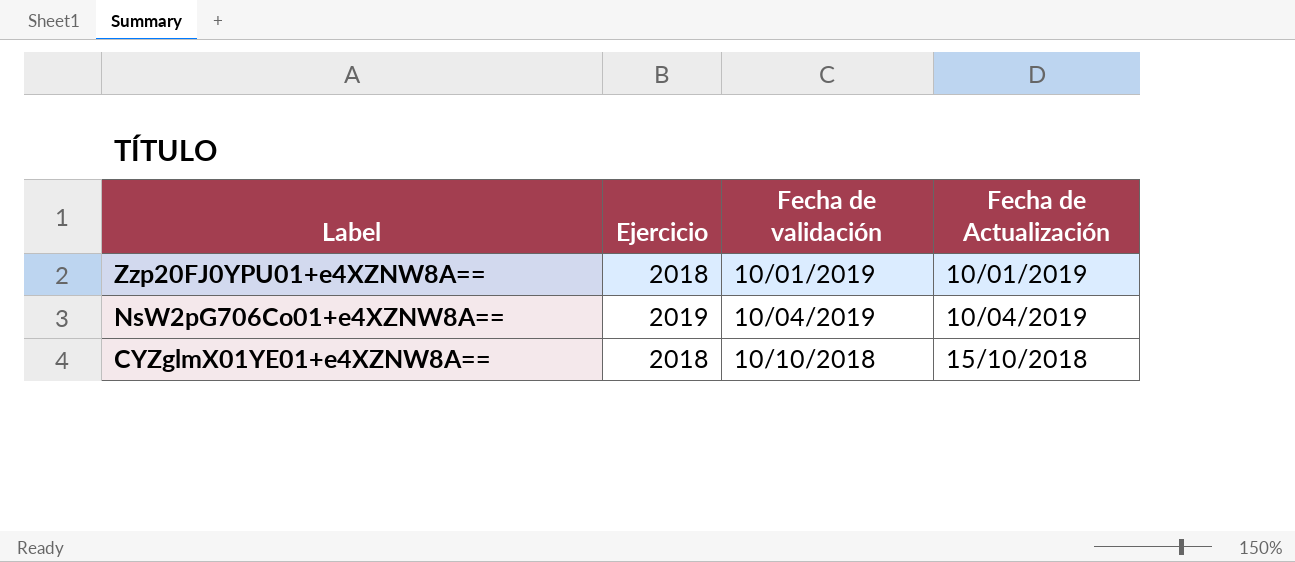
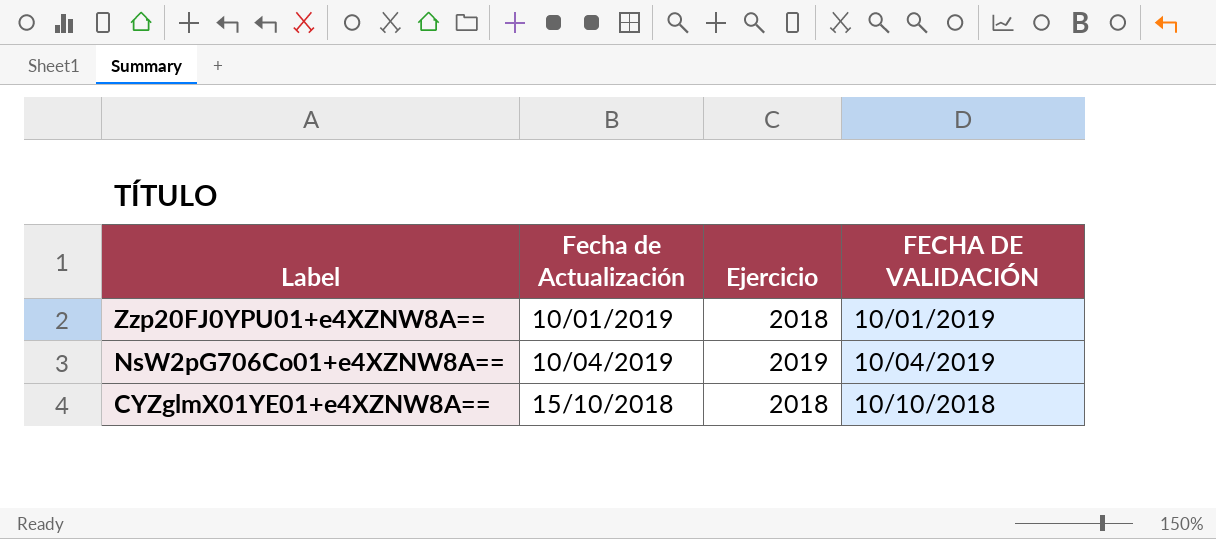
column Fecha de Actualización | position: 4 -> 2
column name: Fecha de validación -> FECHA DE VALIDACIÓN

